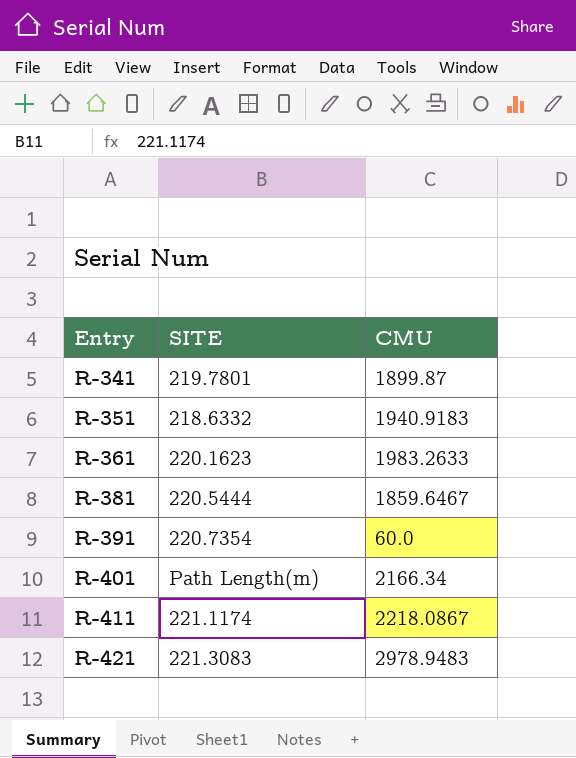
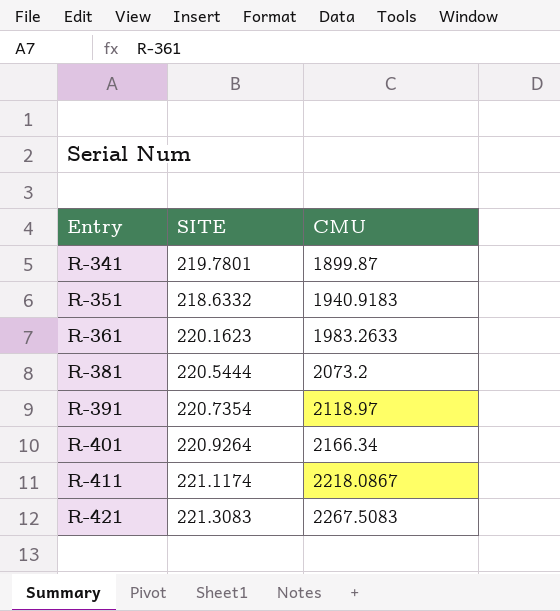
R-381 | CMU: 1859.6467 -> 2073.2
R-391 | CMU: 60.0 -> 2118.97
R-401 | SITE: Path Length(m) -> 220.9264
R-421 | CMU: 2978.9483 -> 2267.5083

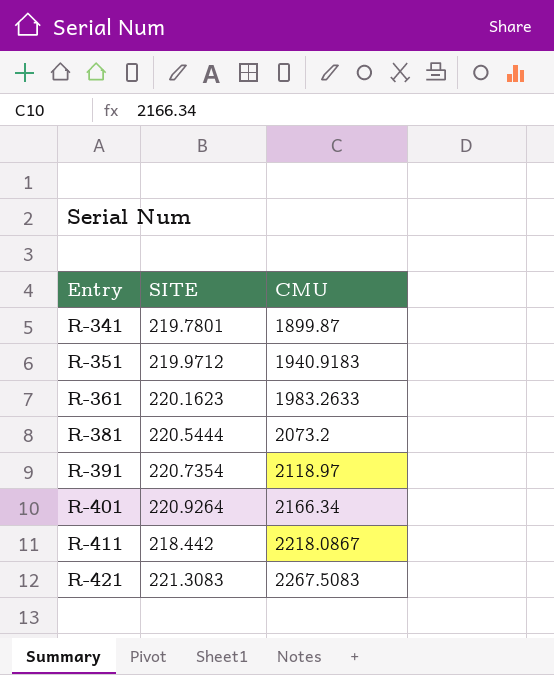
R-351 | SITE: 218.6332 -> 219.9712
R-411 | SITE: 221.1174 -> 218.442

